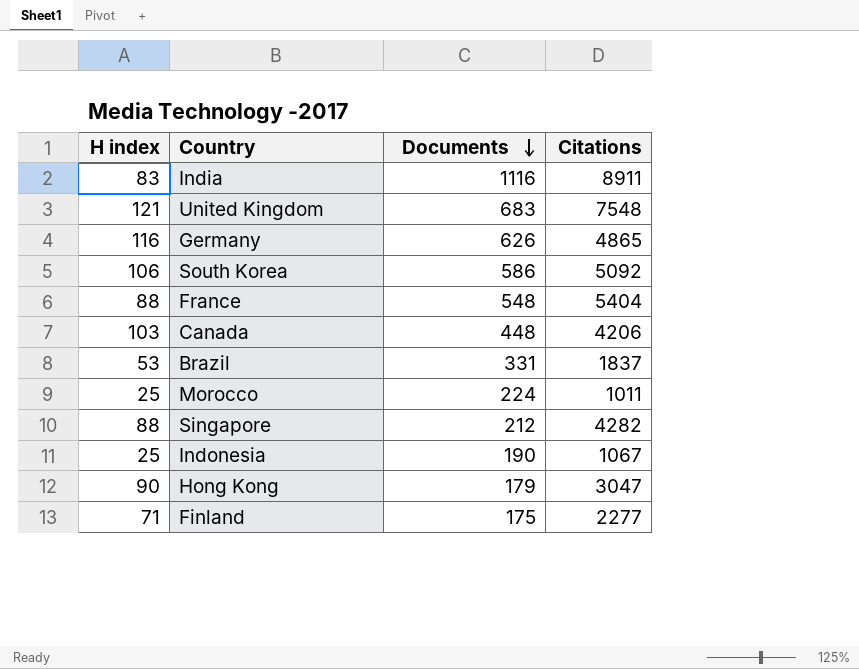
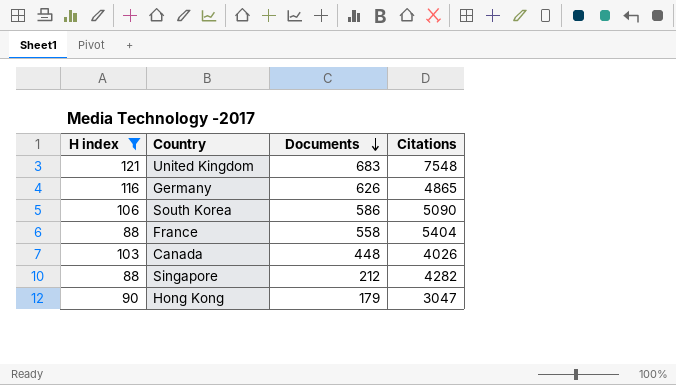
filter: none -> H index >= 88
South Korea | Citations: 5092 -> 5090
France | Documents: 548 -> 558
Canada | Citations: 4206 -> 4026

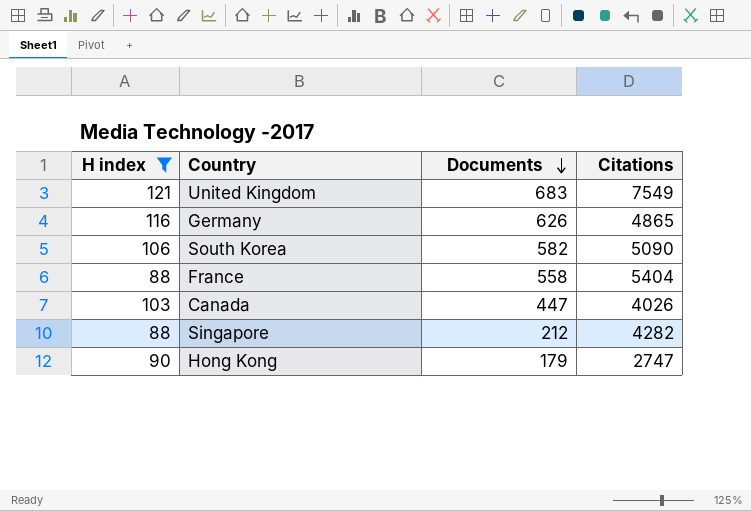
United Kingdom | Citations: 7548 -> 7549
South Korea | Documents: 586 -> 582
Canada | Documents: 448 -> 447
Hong Kong | Citations: 3047 -> 2747

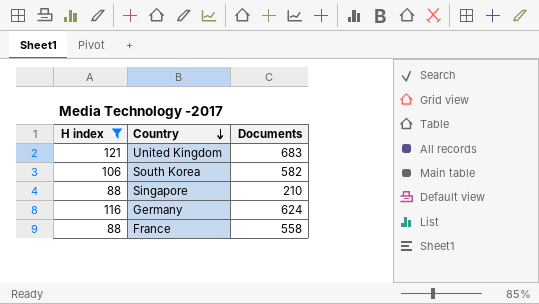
row order: Documents descending -> Country descending
column Citations | position: 4 -> none
row Canada: 103 | 447 | 4026 -> none
row Hong Kong: 90 | 179 | 2747 -> none
Singapore | Documents: 212 -> 210
Germany | Documents: 626 -> 624

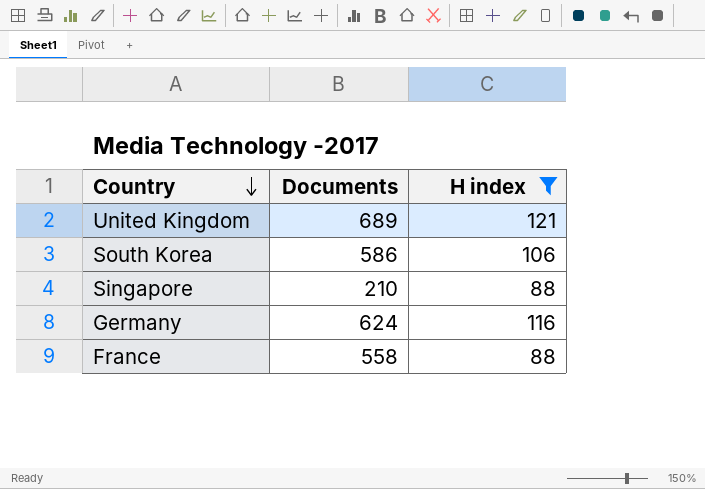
column H index | position: 1 -> 3
United Kingdom | Documents: 683 -> 689
South Korea | Documents: 582 -> 586

